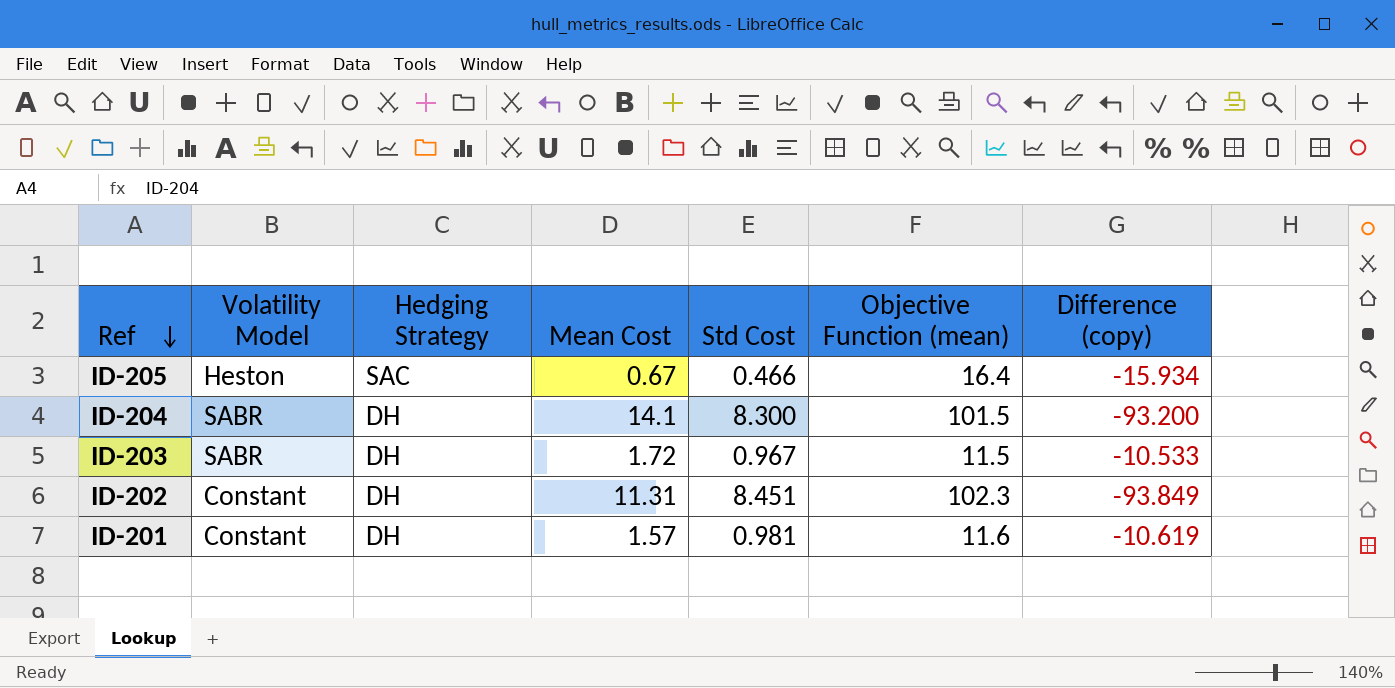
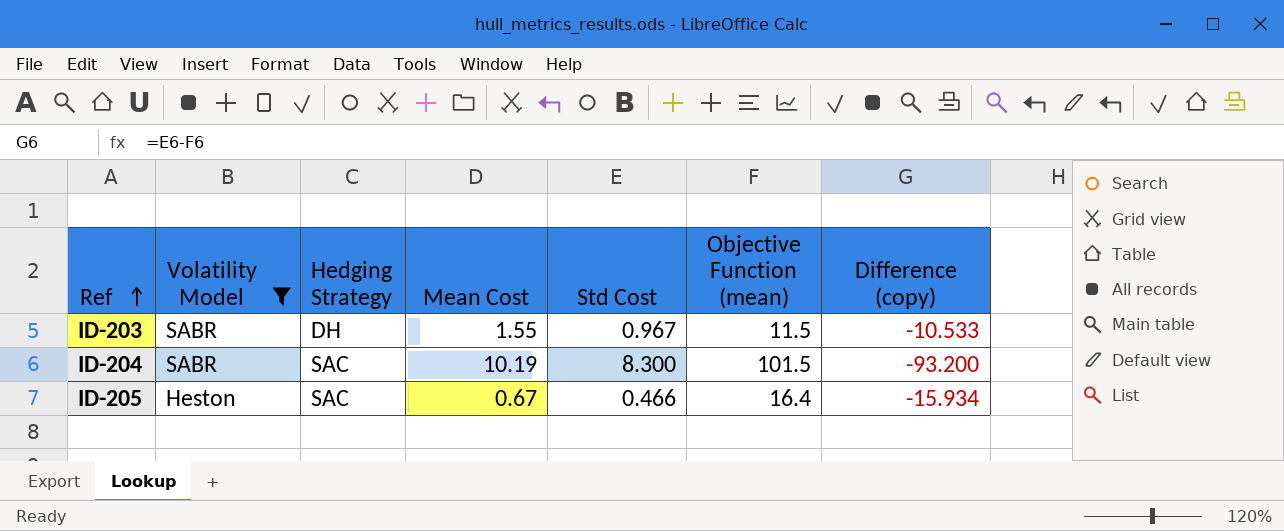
filter: none -> Volatility Model != Constant
row order: Ref descending -> Ref ascending
ID-203 | Mean Cost: 1.72 -> 1.55
ID-204 | Hedging Strategy: DH -> SAC
ID-204 | Mean Cost: 14.1 -> 10.19

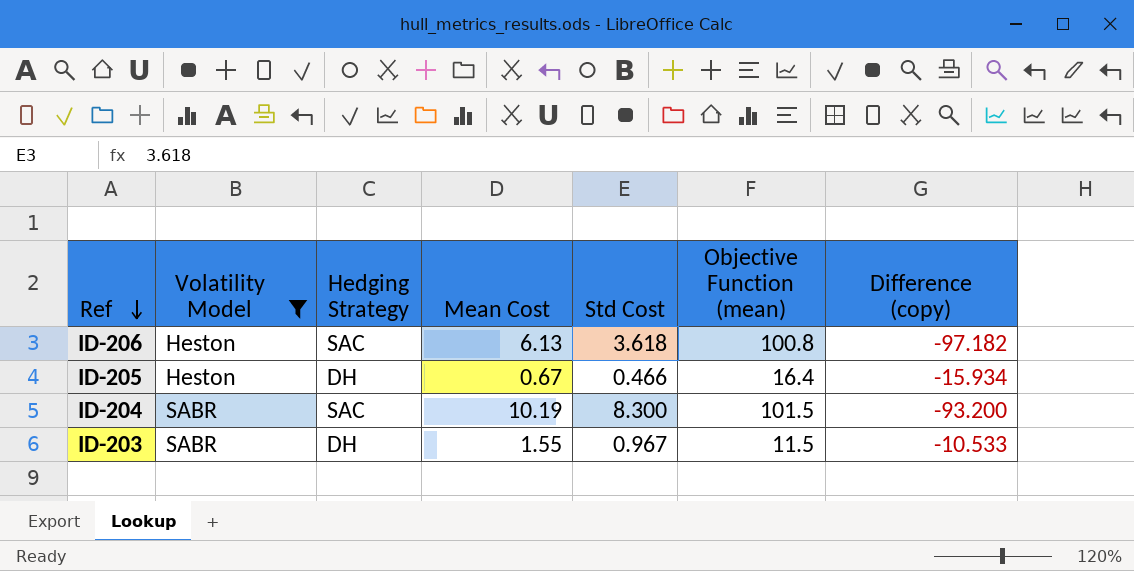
row order: Ref ascending -> Ref descending
row ID-206: none -> Heston | SAC | 6.13 | 3.618 | 100.8 | -97.182
ID-205 | Hedging Strategy: SAC -> DH

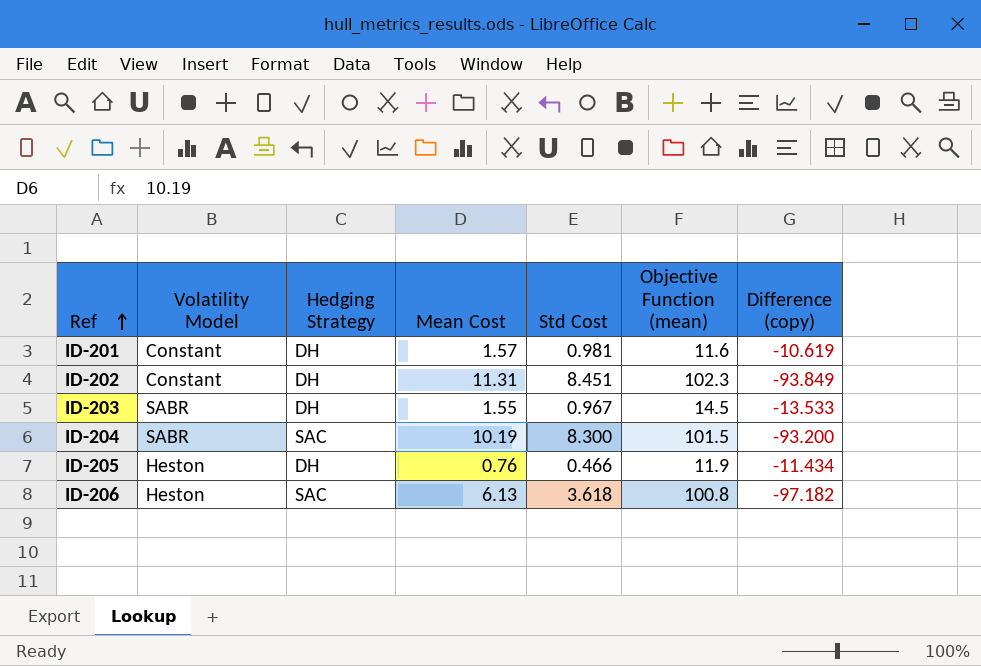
filter: Volatility Model != Constant -> none
row order: Ref descending -> Ref ascending
ID-203 | Objective Function (mean): 11.5 -> 14.5
ID-203 | Difference (copy): -10.533 -> -13.533
ID-205 | Mean Cost: 0.67 -> 0.76
ID-205 | Objective Function (mean): 16.4 -> 11.9
ID-205 | Difference (copy): -15.934 -> -11.434

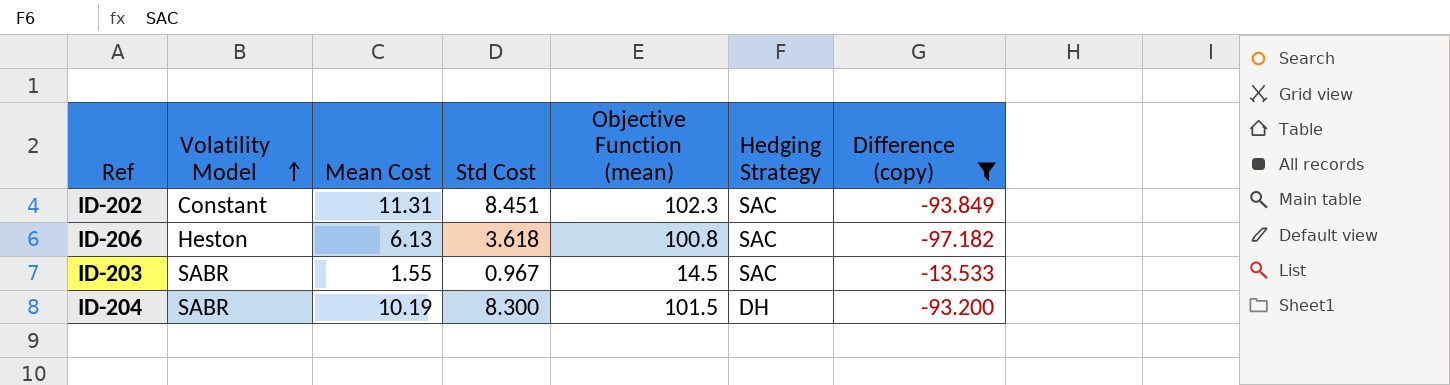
filter: none -> Difference (copy) <= -13.533
row order: Ref ascending -> Volatility Model ascending
column Hedging Strategy | position: 3 -> 6
ID-202 | Hedging Strategy: DH -> SAC
ID-203 | Hedging Strategy: DH -> SAC
ID-204 | Hedging Strategy: SAC -> DH

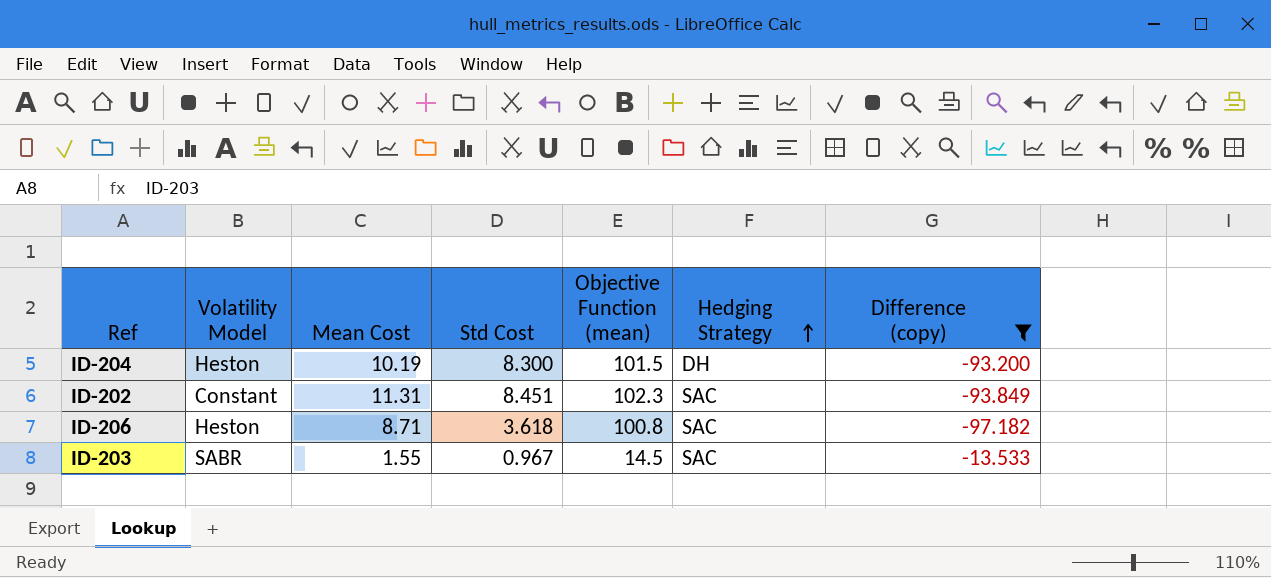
row order: Volatility Model ascending -> Hedging Strategy ascending
ID-204 | Volatility Model: SABR -> Heston
ID-206 | Mean Cost: 6.13 -> 8.71

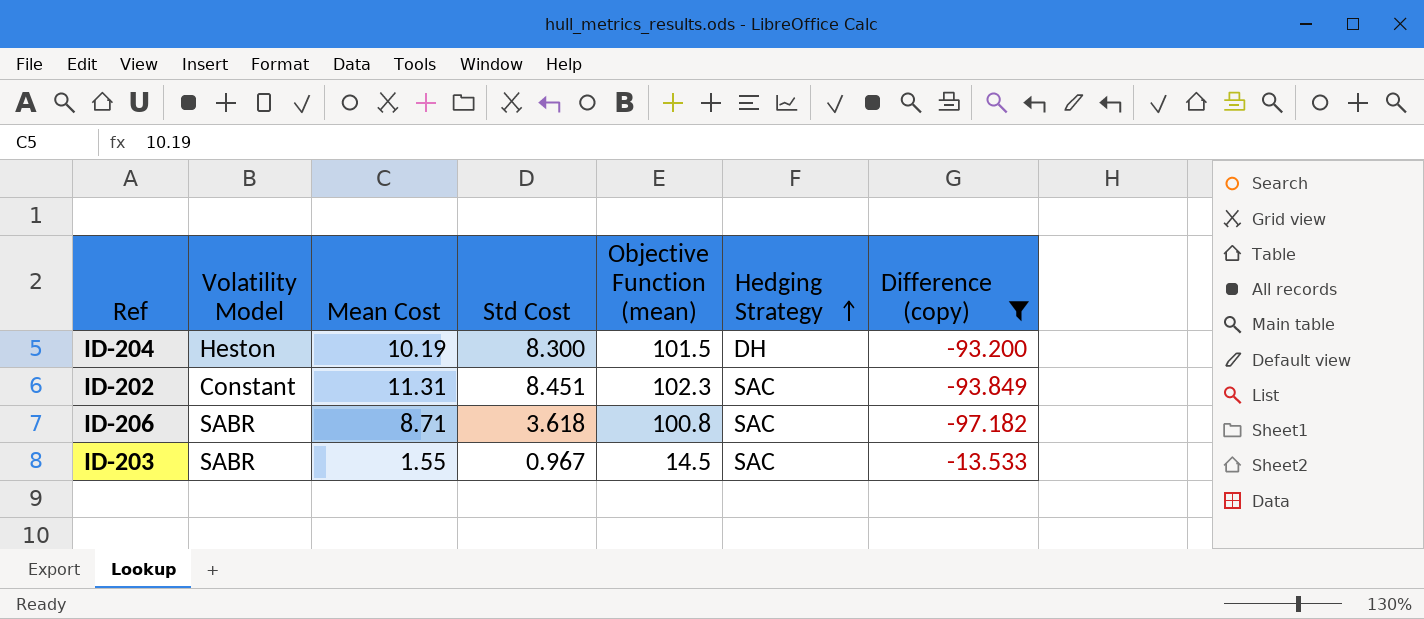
ID-206 | Volatility Model: Heston -> SABR

